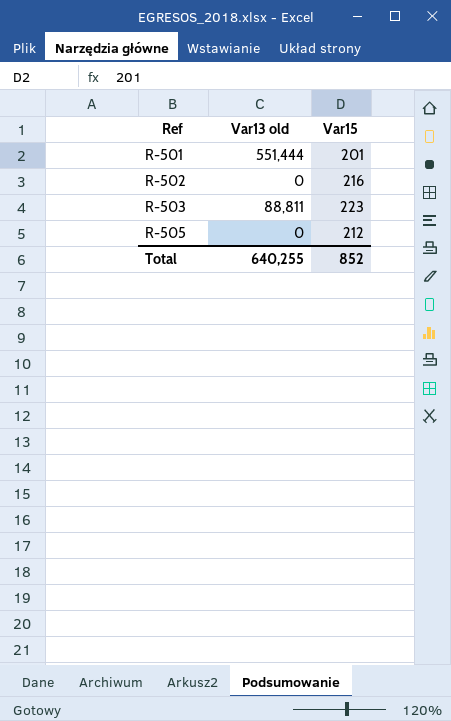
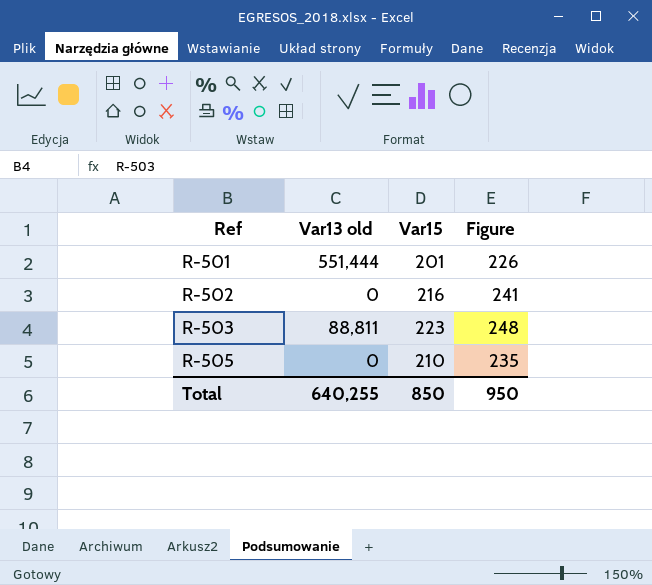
column Figure | formula: none -> [Var15] + 25
R-505 | Var15: 212 -> 210
Total | Var15: 852 -> 850

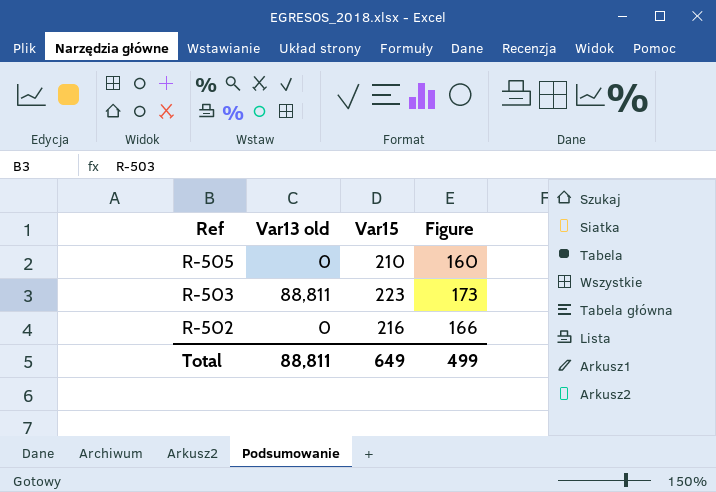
row order: Ref ascending -> Ref descending
column Figure | formula: [Var15] + 25 -> [Var15] - 50
row R-501: 551,444 | 201 | 226 -> none
Total | Var13 old: 640,255 -> 88,811
Total | Var15: 850 -> 649
Total | Figure: 950 -> 499

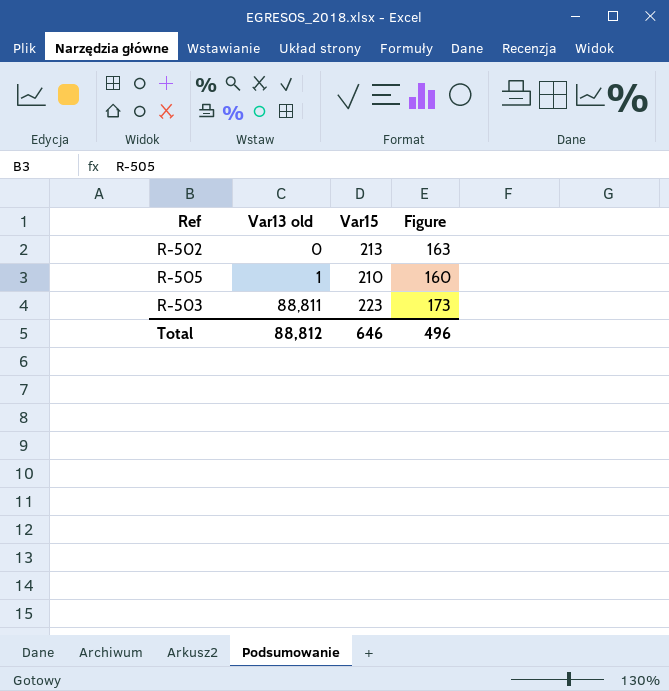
row order: Ref descending -> Var13 old ascending
R-502 | Var15: 216 -> 213
R-502 | Figure: 166 -> 163
R-505 | Var13 old: 0 -> 1
Total | Var13 old: 88,811 -> 88,812
Total | Var15: 649 -> 646
Total | Figure: 499 -> 496

